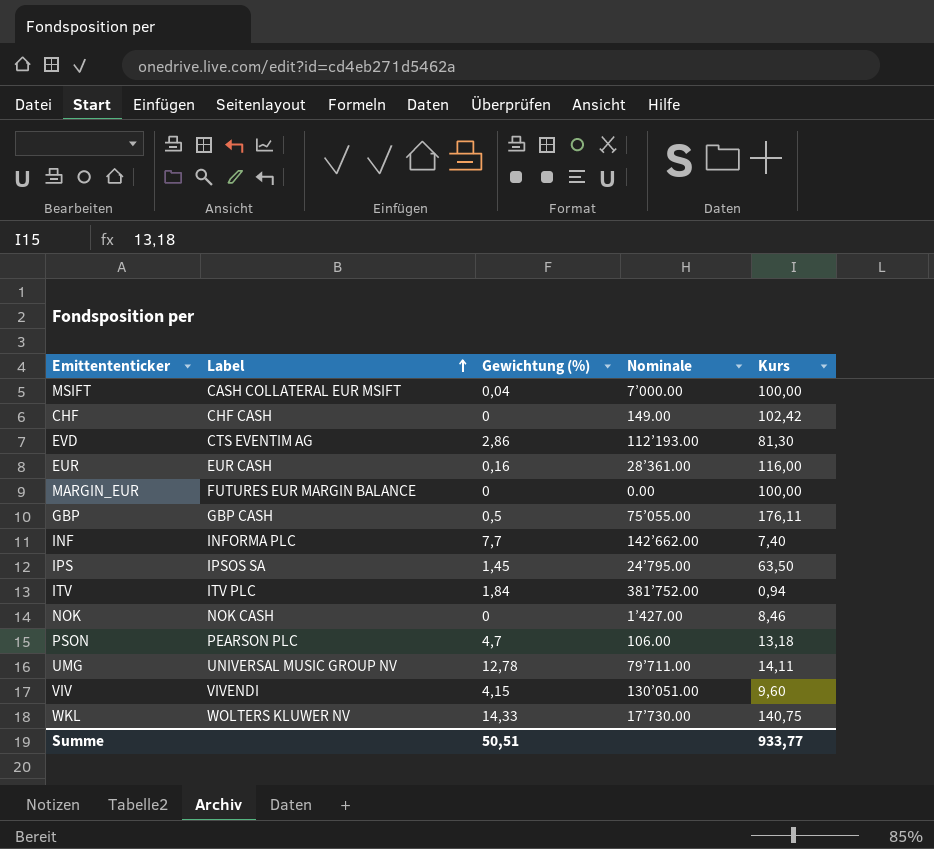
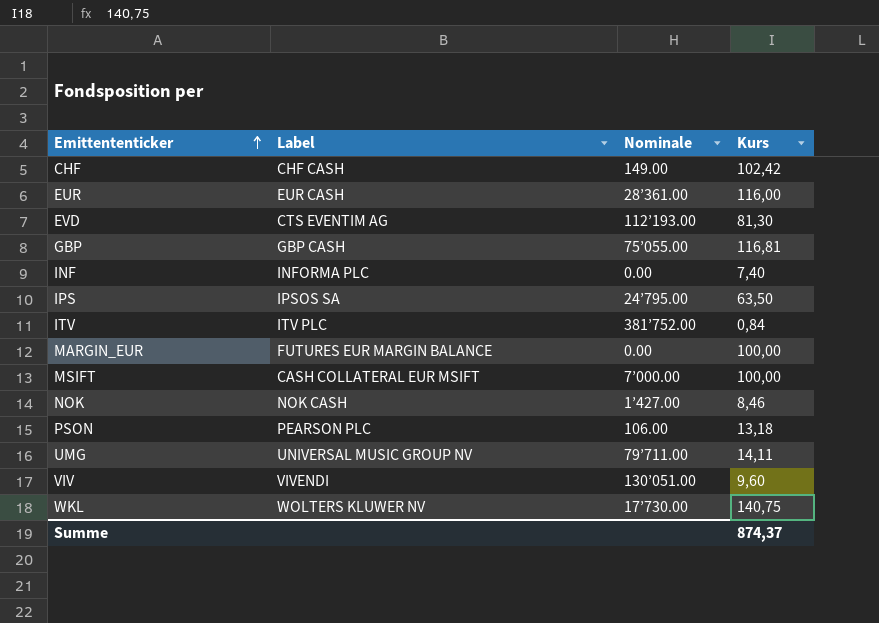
row order: Label ascending -> Emittententicker ascending
column Gewichtung (%) | position: 3 -> none
GBP | Kurs: 176,11 -> 116,81
INF | Nominale: 142’662.00 -> 0.00
ITV | Kurs: 0,94 -> 0,84
Summe | Kurs: 933,77 -> 874,37

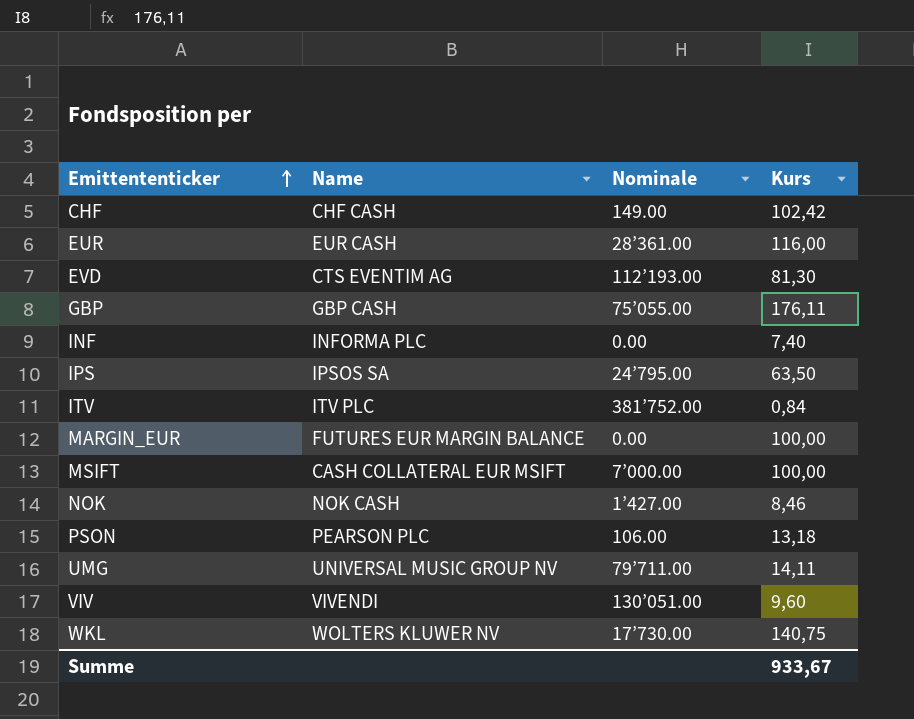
column name: Label -> Name
GBP | Kurs: 116,81 -> 176,11
Summe | Kurs: 874,37 -> 933,67

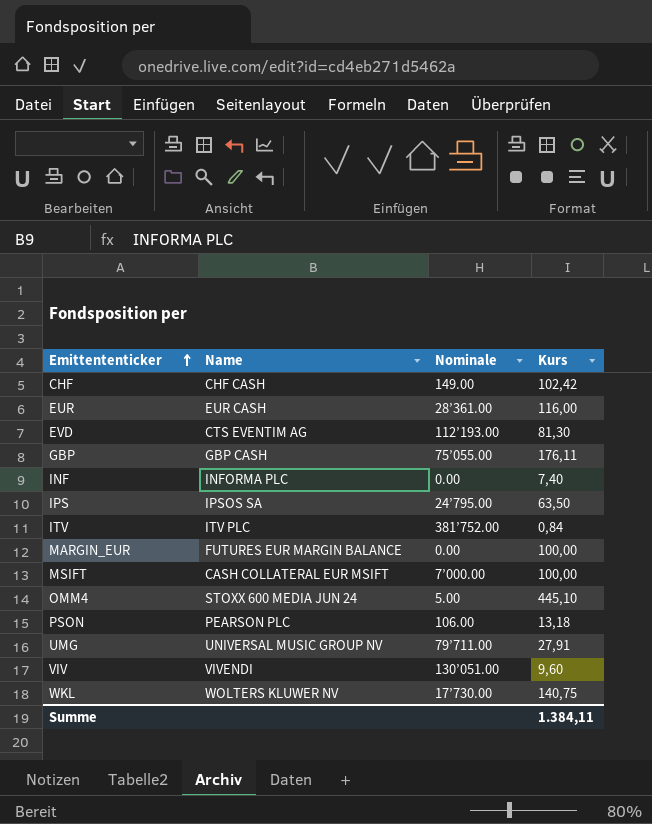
row NOK: NOK CASH | 1’427.00 | 8,46 -> none
row OMM4: none -> STOXX 600 MEDIA JUN 24 | 5.00 | 445,10
UMG | Kurs: 14,11 -> 27,91
Summe | Kurs: 933,67 -> 1.384,11

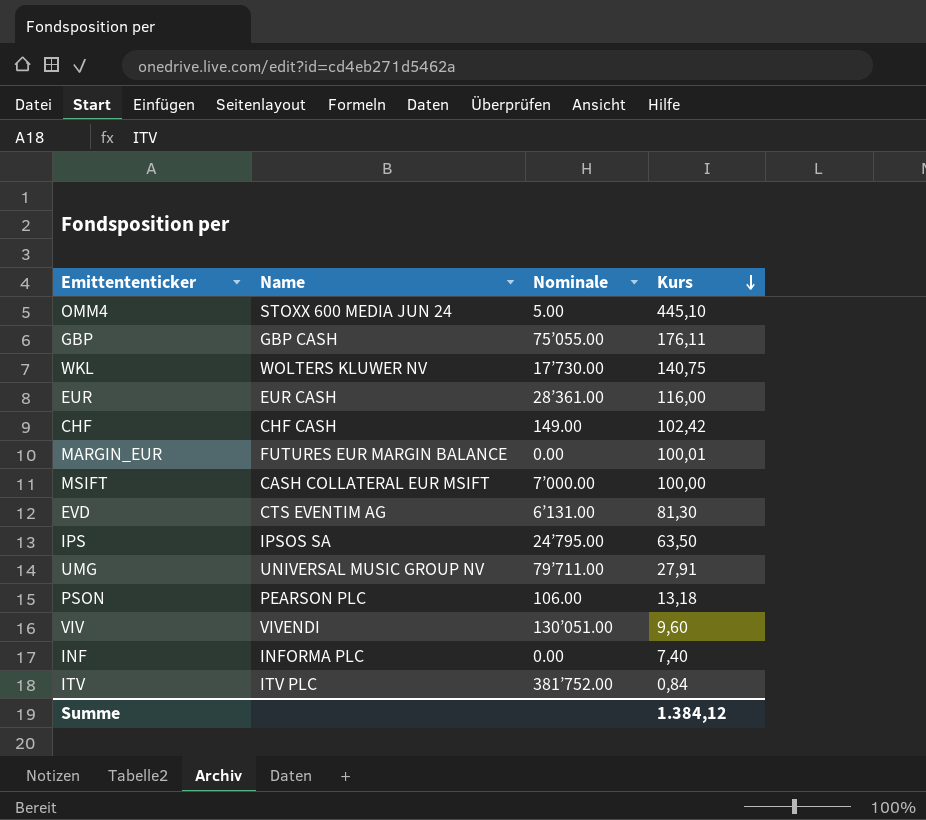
row order: Emittententicker ascending -> Kurs descending
MARGIN_EUR | Kurs: 100,00 -> 100,01
EVD | Nominale: 112’193.00 -> 6’131.00
Summe | Kurs: 1.384,11 -> 1.384,12

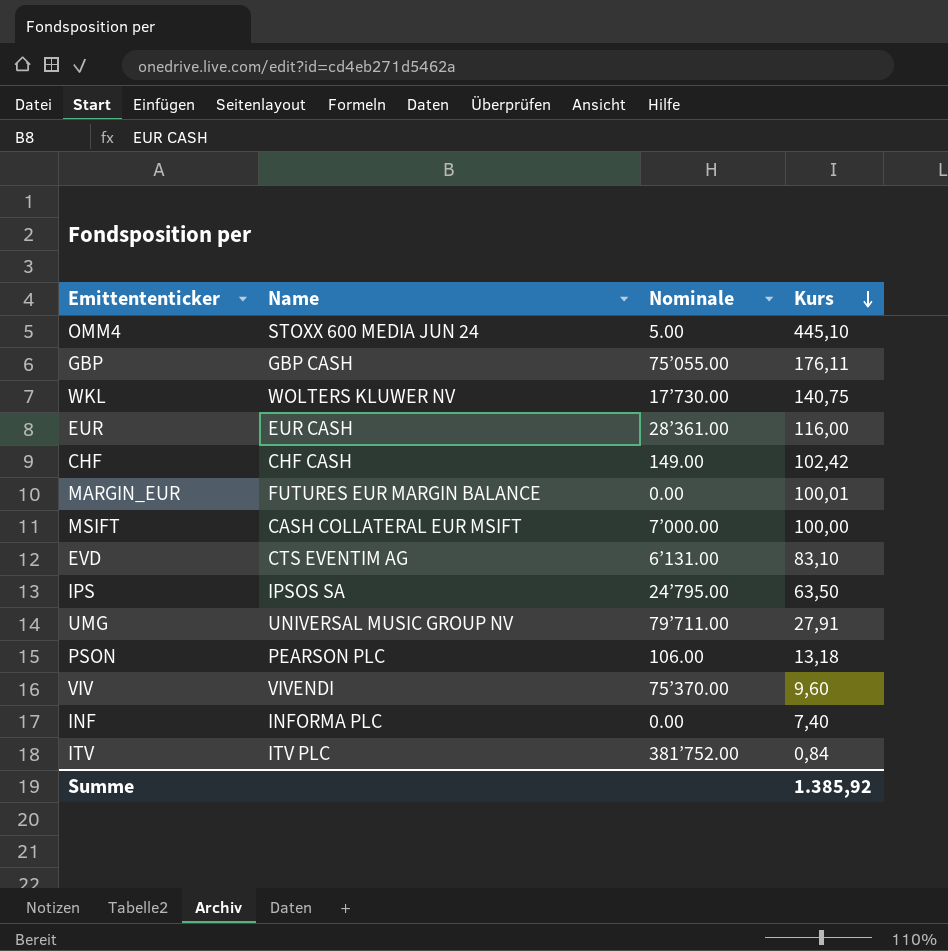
EVD | Kurs: 81,30 -> 83,10
VIV | Nominale: 130’051.00 -> 75’370.00
Summe | Kurs: 1.384,12 -> 1.385,92

